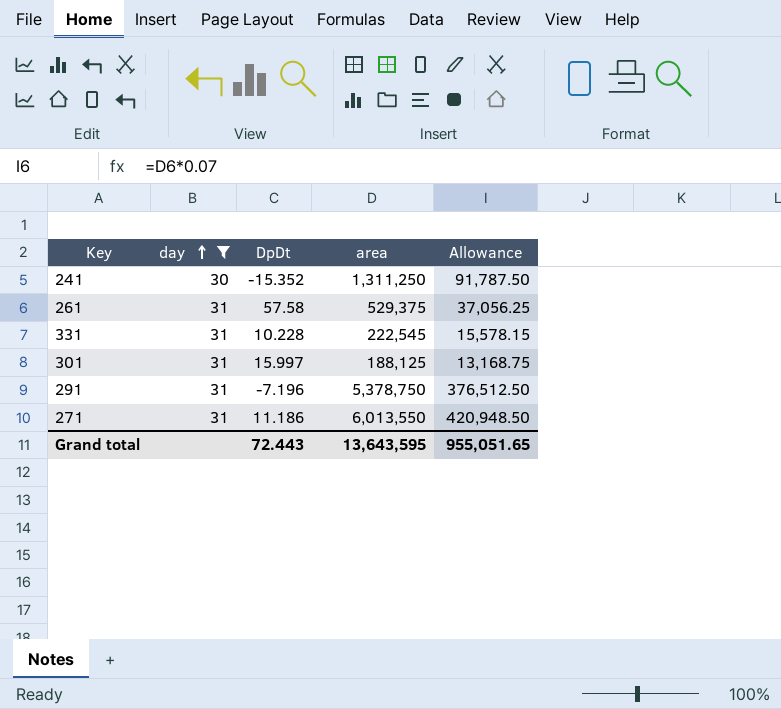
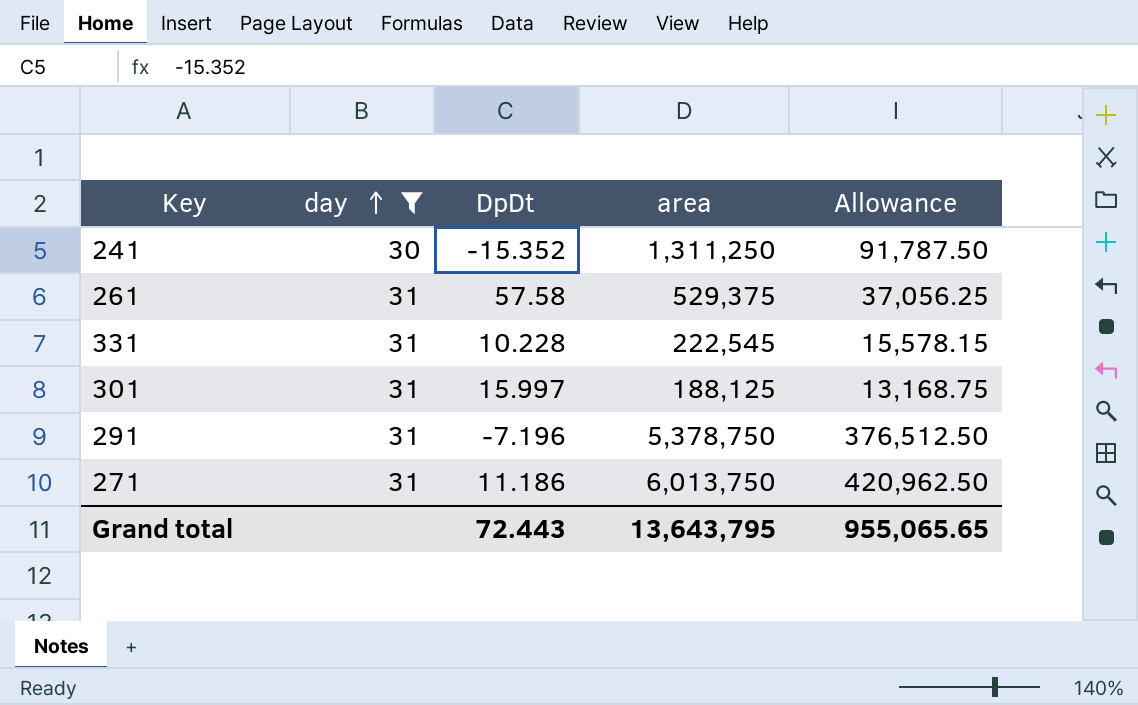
271 | area: 6,013,550 -> 6,013,750
271 | Allowance: 420,948.50 -> 420,962.50
Grand total | area: 13,643,595 -> 13,643,795
Grand total | Allowance: 955,051.65 -> 955,065.65

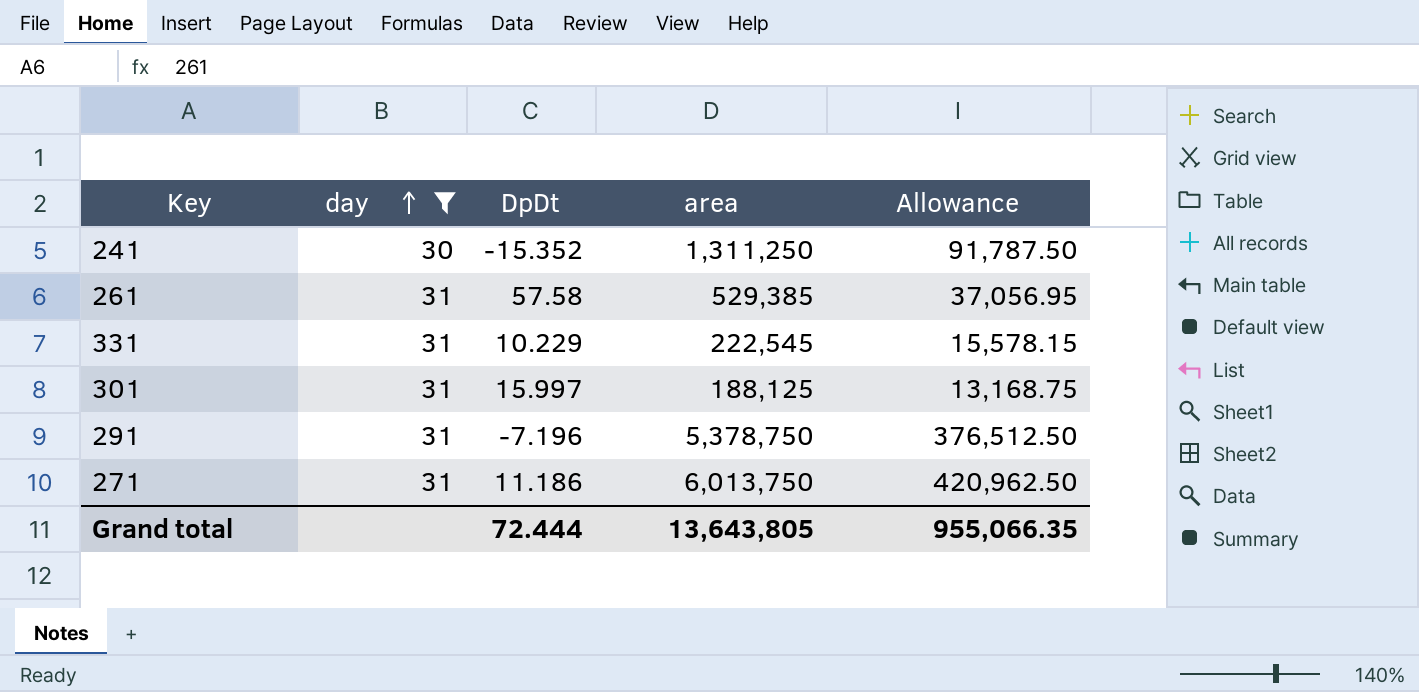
261 | area: 529,375 -> 529,385
261 | Allowance: 37,056.25 -> 37,056.95
331 | DpDt: 10.228 -> 10.229
Grand total | DpDt: 72.443 -> 72.444
Grand total | area: 13,643,795 -> 13,643,805
Grand total | Allowance: 955,065.65 -> 955,066.35

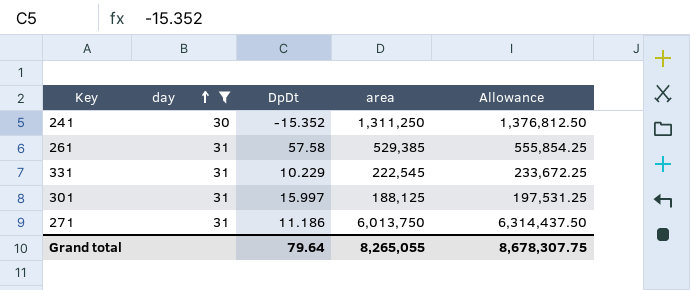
column Allowance | formula: [area] * 0.07 -> [area] * 1.05
row 291: 31 | -7.196 | 5,378,750 | 376,512.50 -> none
Grand total | DpDt: 72.444 -> 79.64
Grand total | area: 13,643,805 -> 8,265,055
Grand total | Allowance: 955,066.35 -> 8,678,307.75

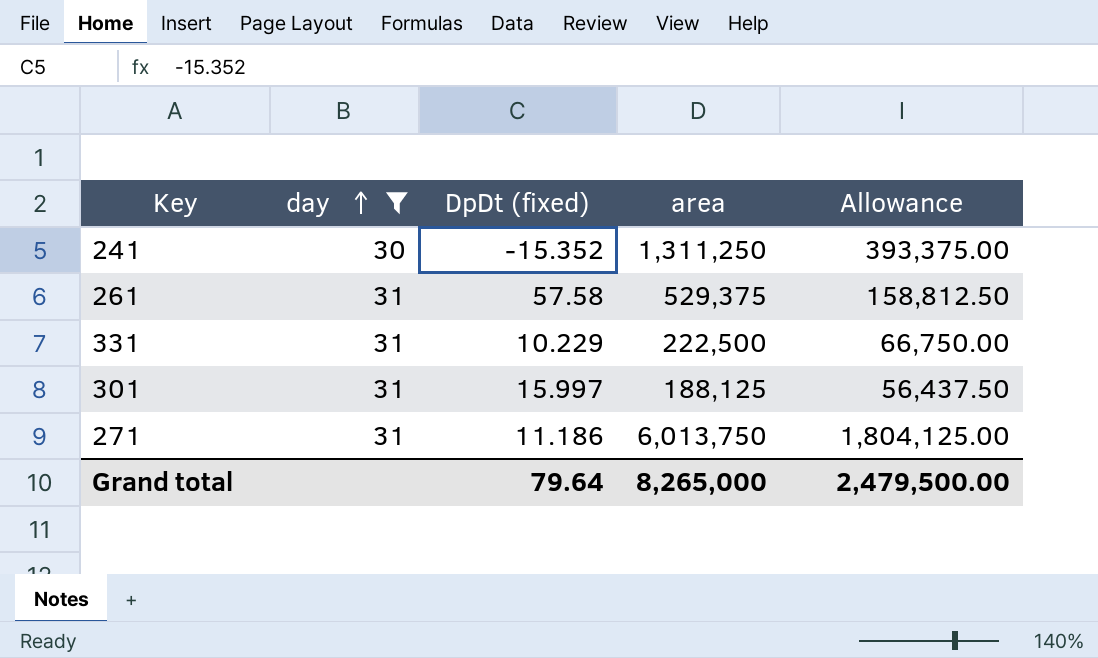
column name: DpDt -> DpDt (fixed)
column Allowance | formula: [area] * 1.05 -> [area] * 0.3
261 | area: 529,385 -> 529,375
331 | area: 222,545 -> 222,500
Grand total | area: 8,265,055 -> 8,265,000
Grand total | Allowance: 8,678,307.75 -> 2,479,500.00

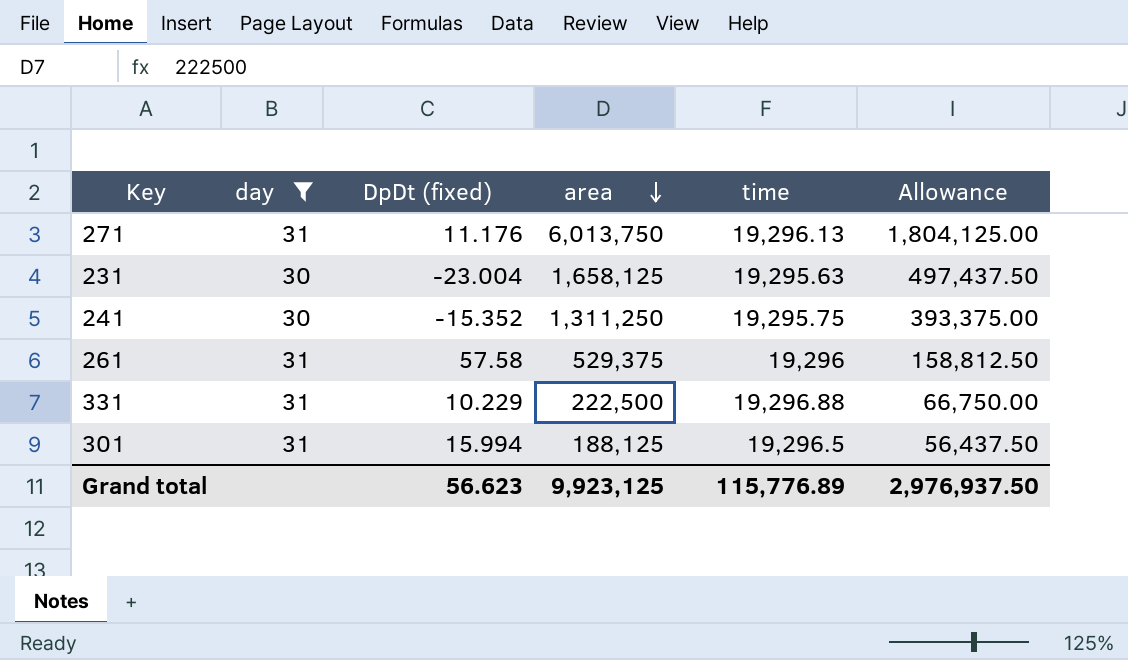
row order: day ascending -> area descending
column time | position: none -> 5
271 | DpDt (fixed): 11.186 -> 11.176
row 231: none -> 30 | -23.004 | 1,658,125 | 19,295.63 | 497,437.50
301 | DpDt (fixed): 15.997 -> 15.994
Grand total | DpDt (fixed): 79.64 -> 56.623
Grand total | area: 8,265,000 -> 9,923,125
Grand total | Allowance: 2,479,500.00 -> 2,976,937.50

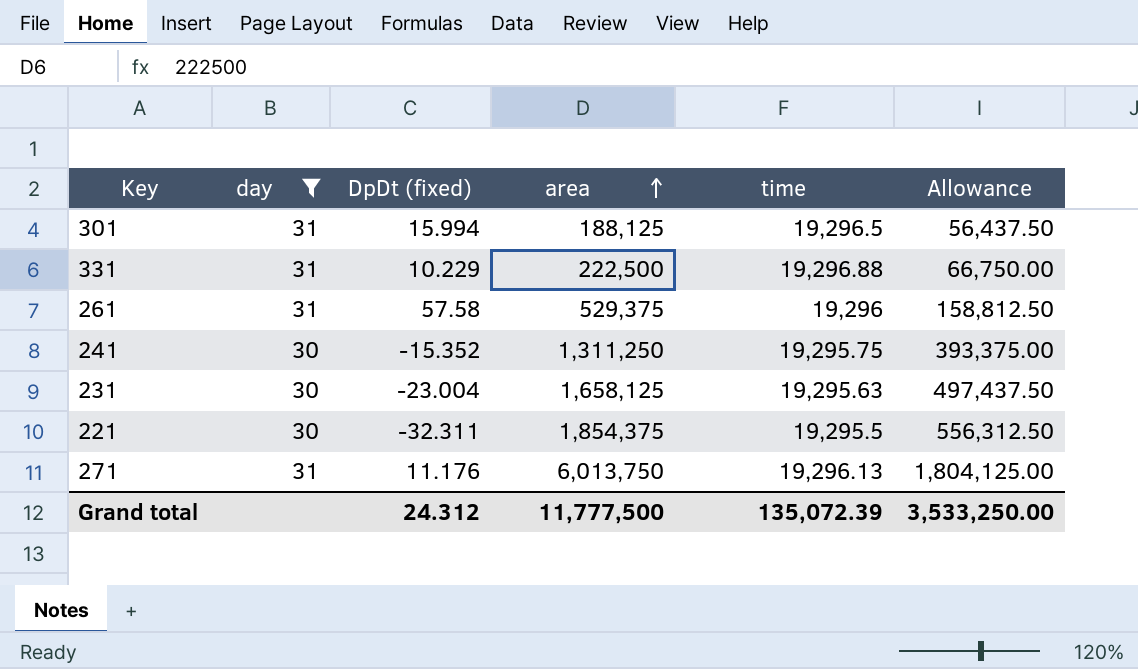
row order: area descending -> area ascending
row 221: none -> 30 | -32.311 | 1,854,375 | 19,295.5 | 556,312.50
Grand total | DpDt (fixed): 56.623 -> 24.312
Grand total | area: 9,923,125 -> 11,777,500
Grand total | time: 115,776.89 -> 135,072.39
Grand total | Allowance: 2,976,937.50 -> 3,533,250.00

